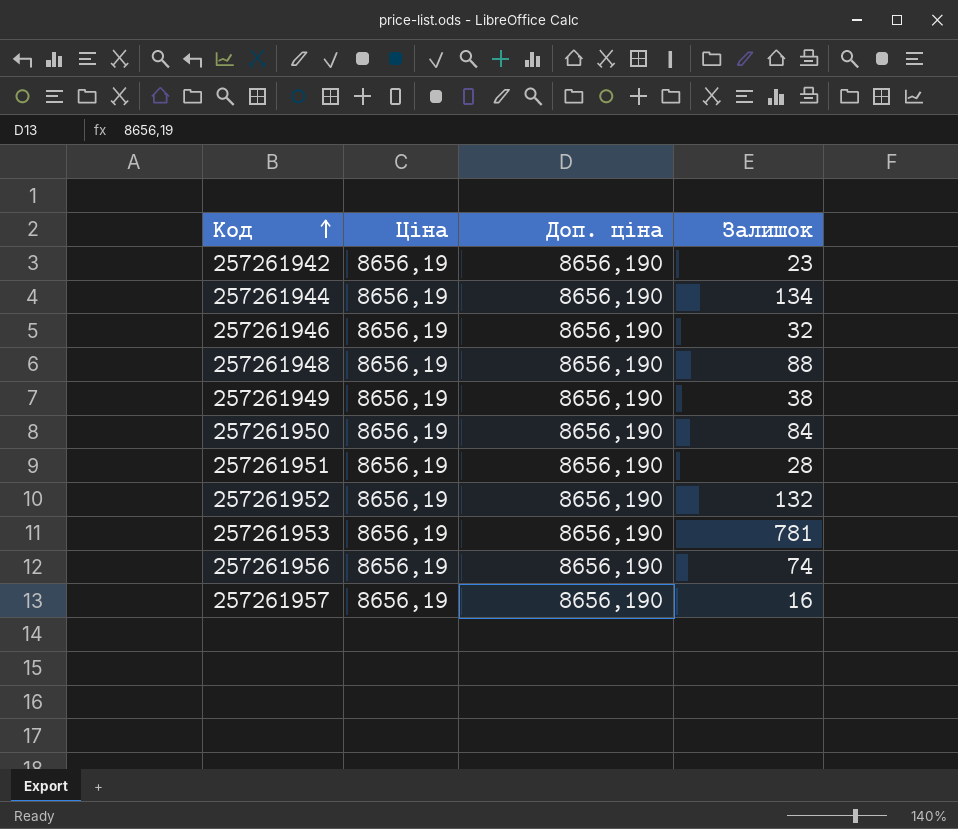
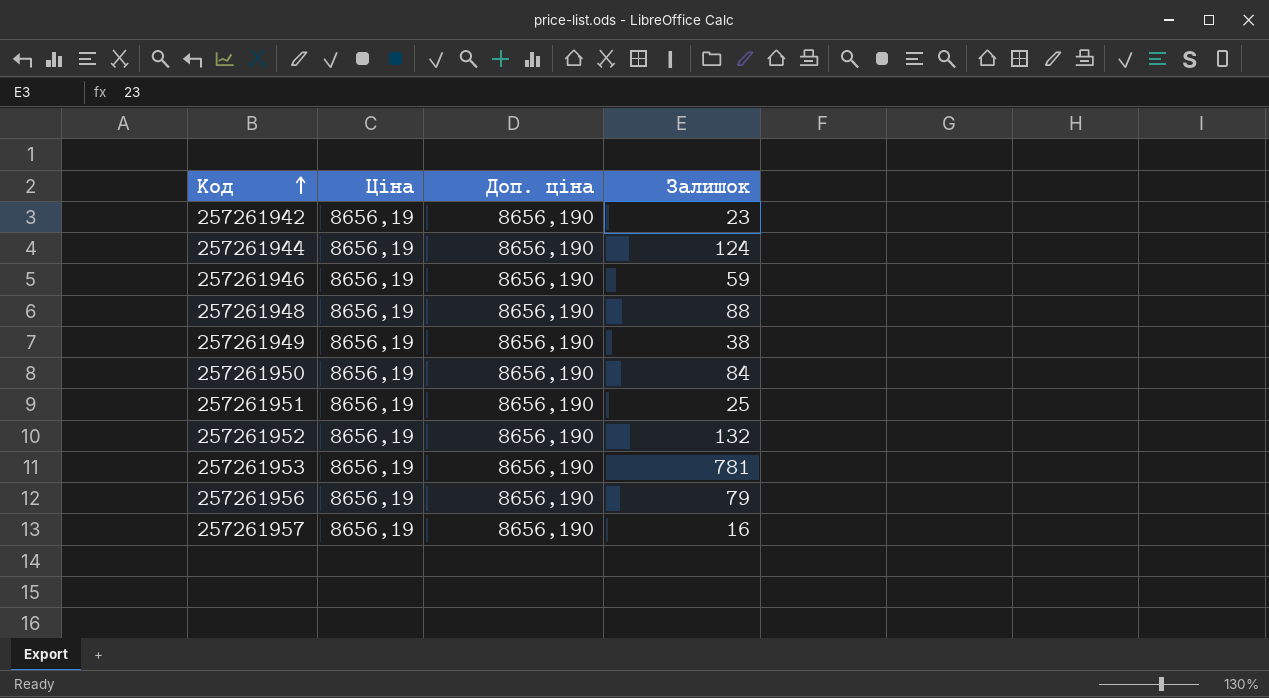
257261944 | Залишок: 134 -> 124
257261946 | Залишок: 32 -> 59
257261951 | Залишок: 28 -> 25
257261956 | Залишок: 74 -> 79

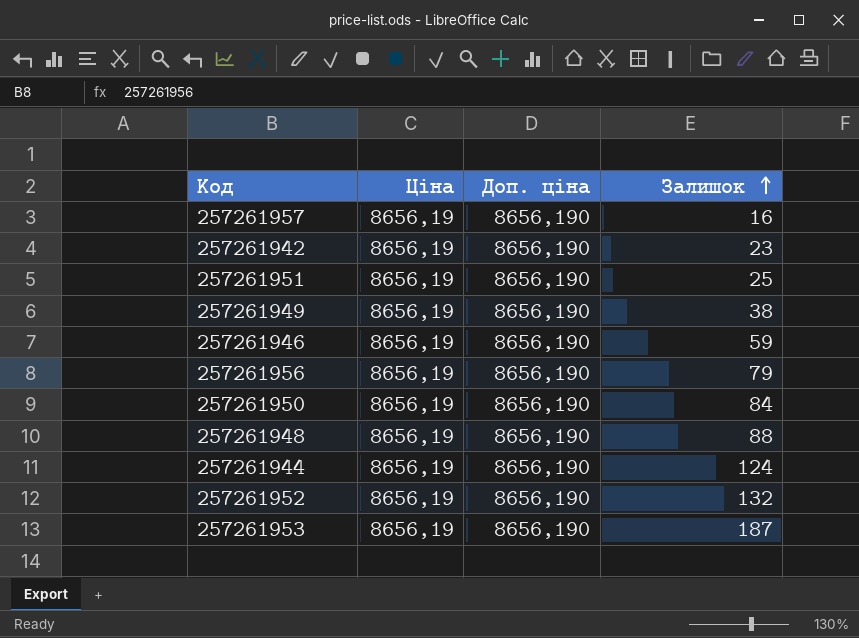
row order: Код ascending -> Залишок ascending
257261953 | Залишок: 781 -> 187

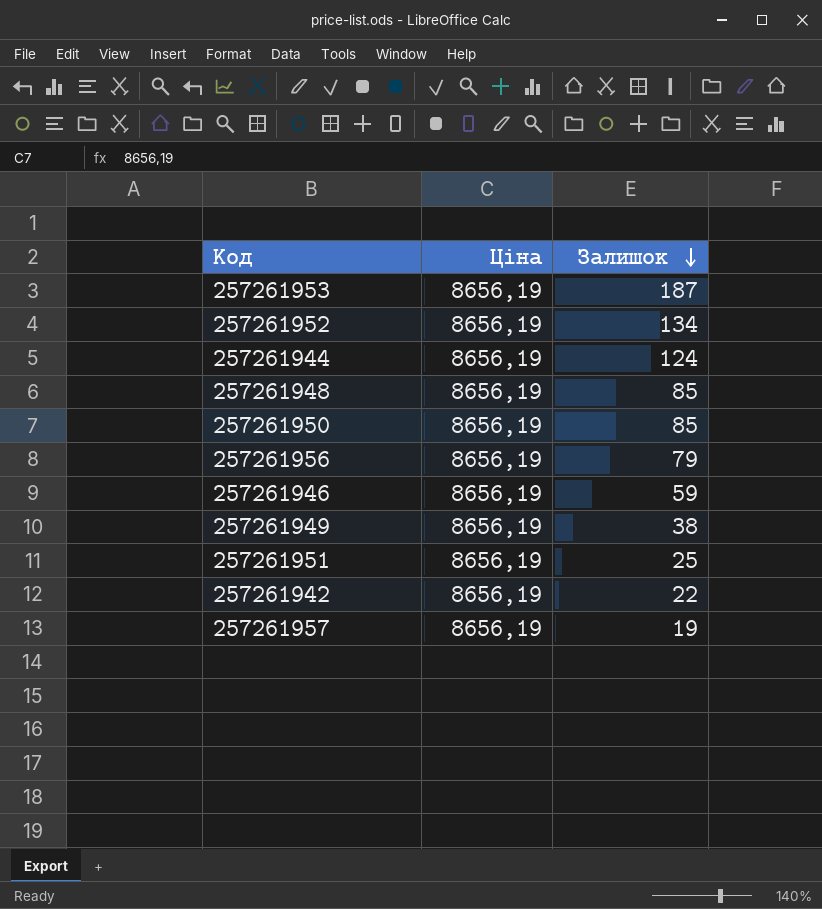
row order: Залишок ascending -> Залишок descending
column Доп. ціна | position: 3 -> none
257261952 | Залишок: 132 -> 134
257261948 | Залишок: 88 -> 85
257261950 | Залишок: 84 -> 85
257261942 | Залишок: 23 -> 22
257261957 | Залишок: 16 -> 19

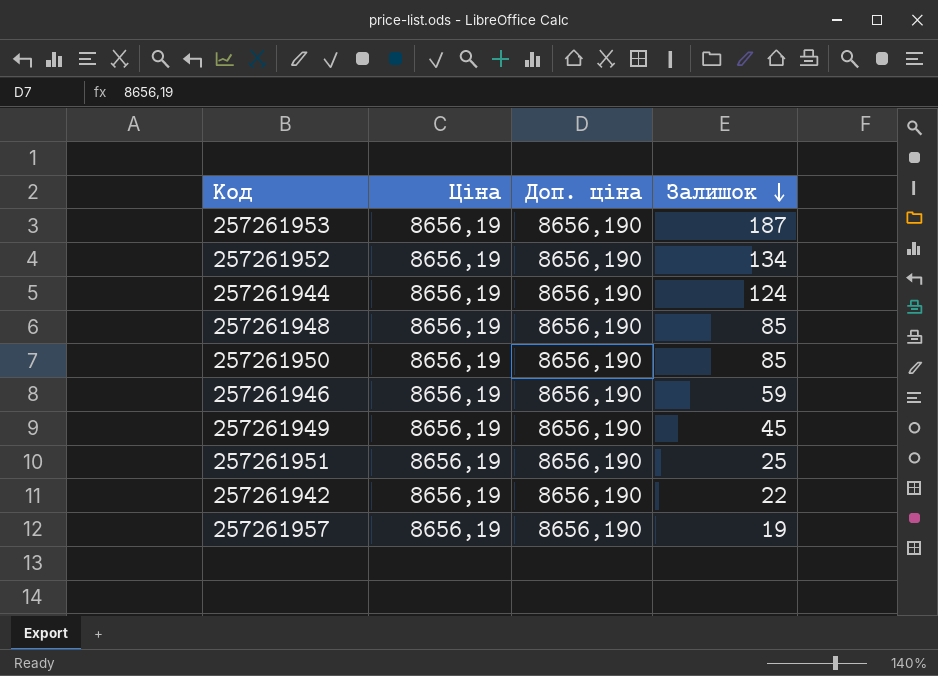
column Доп. ціна | position: none -> 3
row 257261956: 8656,19 | 79 -> none
257261949 | Залишок: 38 -> 45

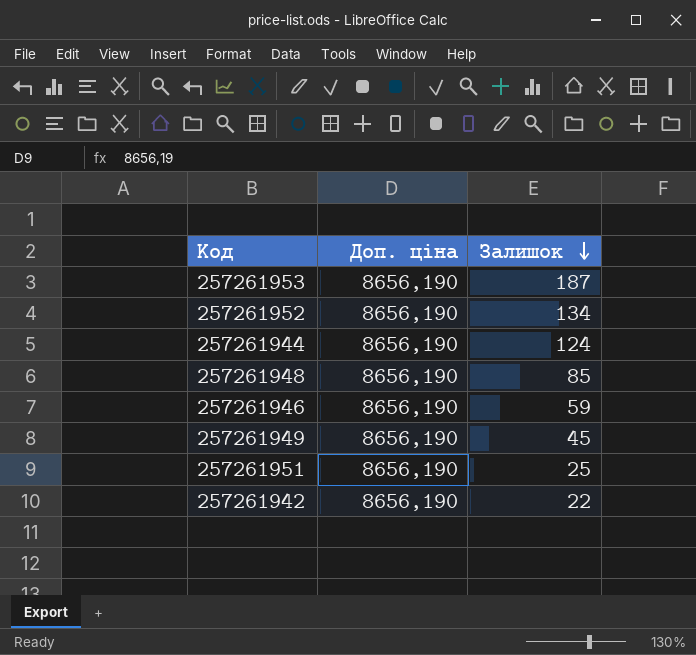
column Ціна | position: 2 -> none
row 257261950: 8656,19 | 8656,190 | 85 -> none
row 257261957: 8656,19 | 8656,190 | 19 -> none

